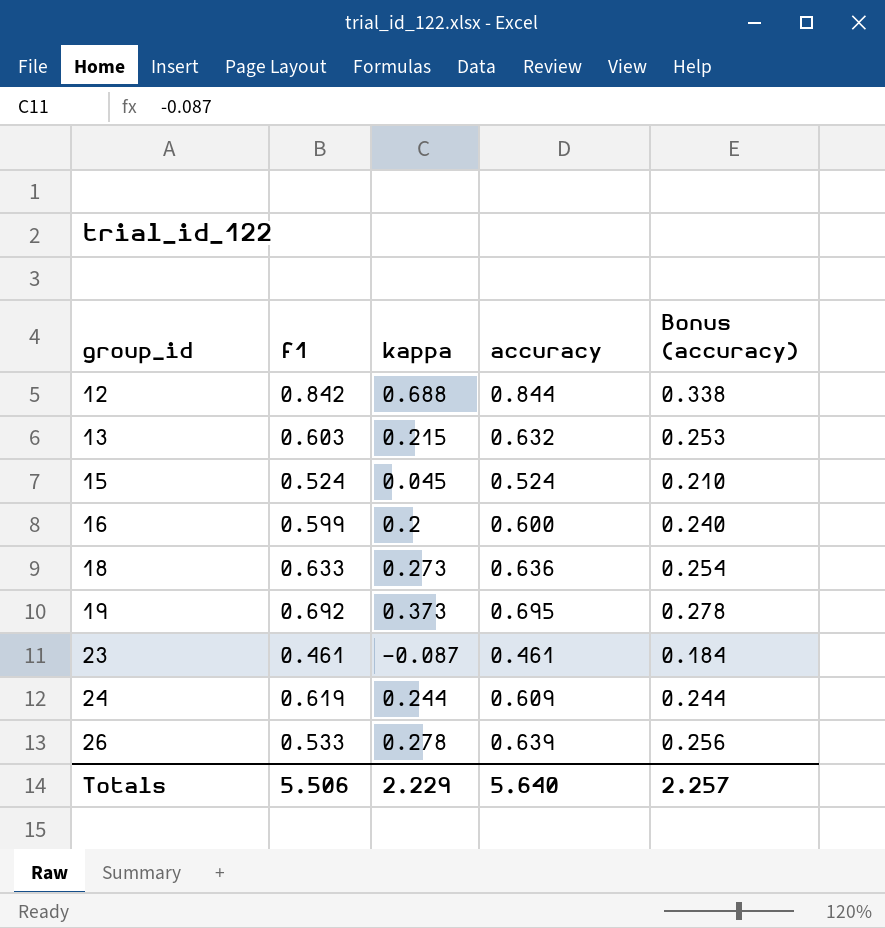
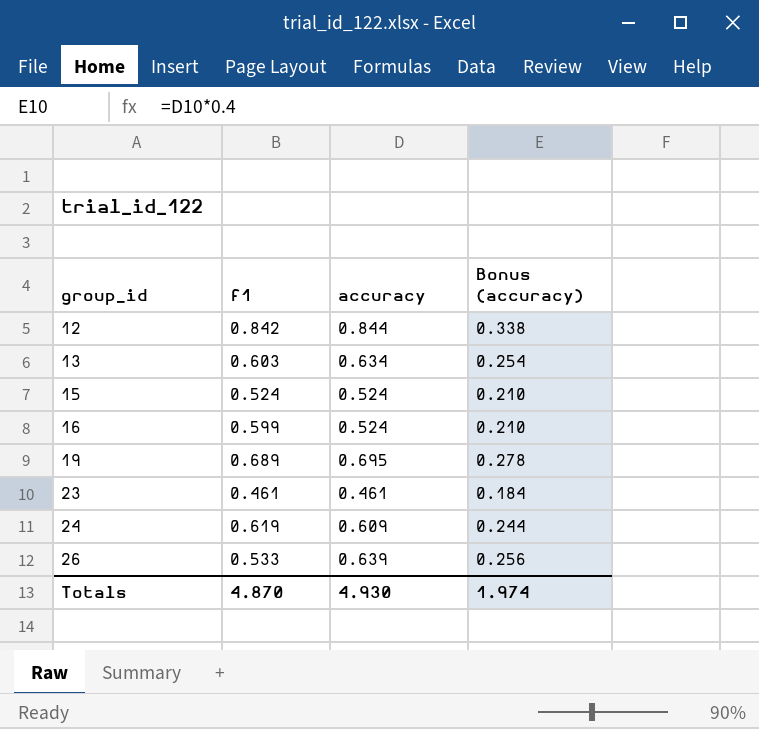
column kappa | position: 3 -> none
row 18: 0.633 | 0.273 | 0.636 | 0.254 -> none
13 | accuracy: 0.632 -> 0.634
13 | Bonus (accuracy): 0.253 -> 0.254
16 | accuracy: 0.600 -> 0.524
16 | Bonus (accuracy): 0.240 -> 0.210
19 | f1: 0.692 -> 0.689
Totals | f1: 5.506 -> 4.870
Totals | accuracy: 5.640 -> 4.930
Totals | Bonus (accuracy): 2.257 -> 1.974

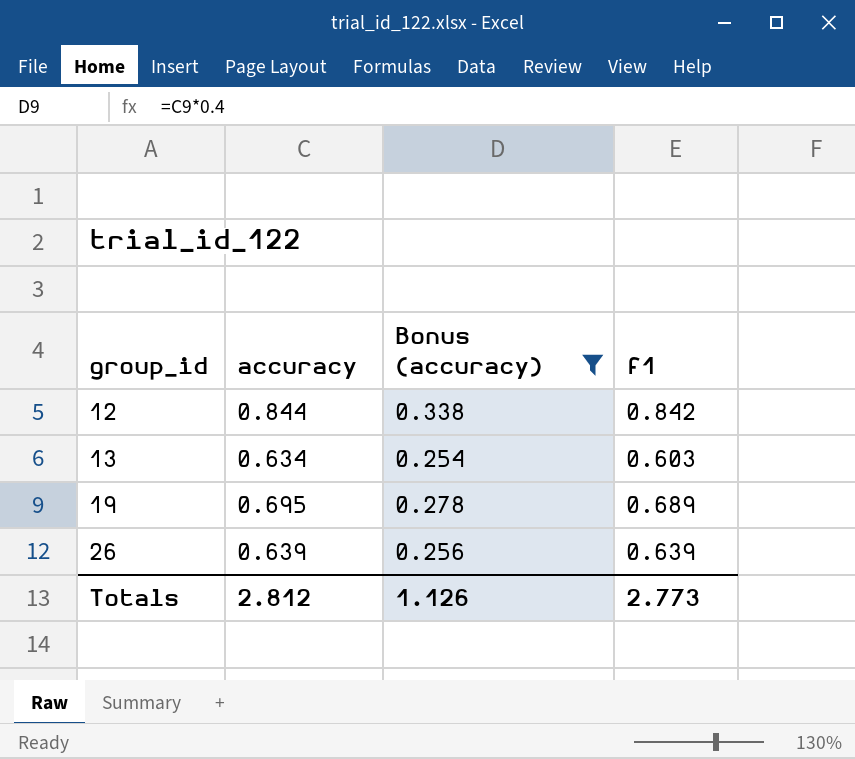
filter: none -> Bonus (accuracy) >= 0.254
column f1 | position: 2 -> 4
26 | f1: 0.533 -> 0.639
Totals | accuracy: 4.930 -> 2.812
Totals | Bonus (accuracy): 1.974 -> 1.126
Totals | f1: 4.870 -> 2.773

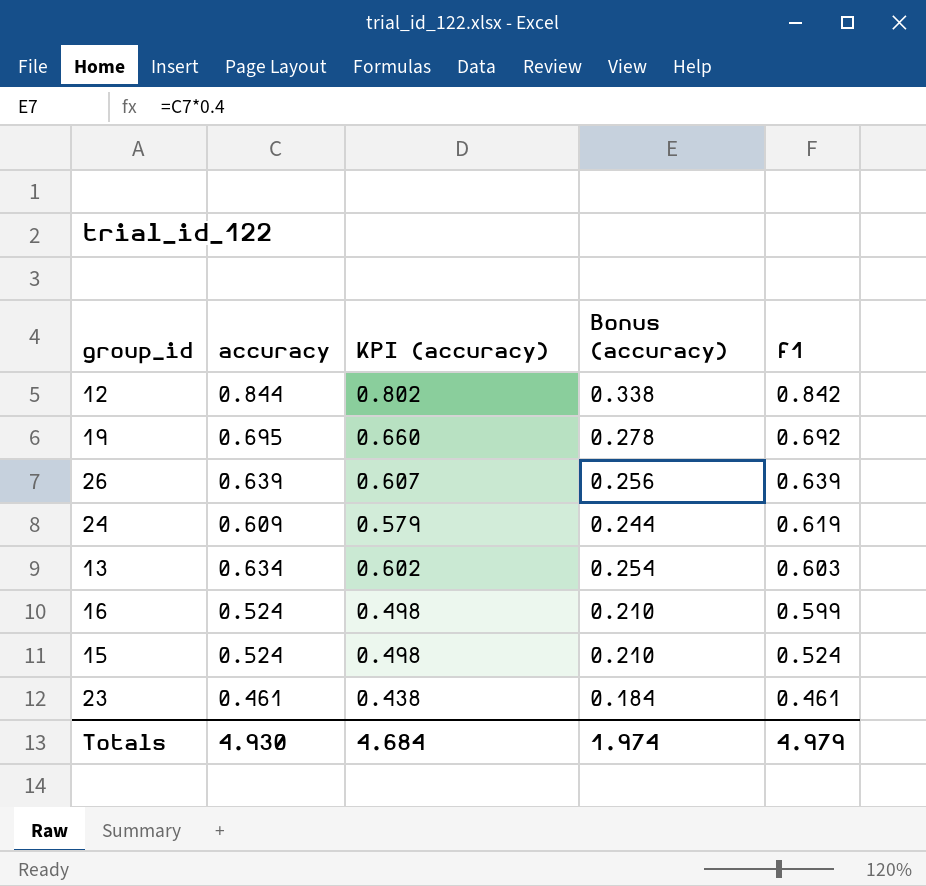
filter: Bonus (accuracy) >= 0.254 -> none
row order: group_id ascending -> f1 descending
column KPI (accuracy) | formula: none -> [accuracy] * 0.95
19 | f1: 0.689 -> 0.692
Totals | accuracy: 2.812 -> 4.930
Totals | Bonus (accuracy): 1.126 -> 1.974
Totals | f1: 2.773 -> 4.979

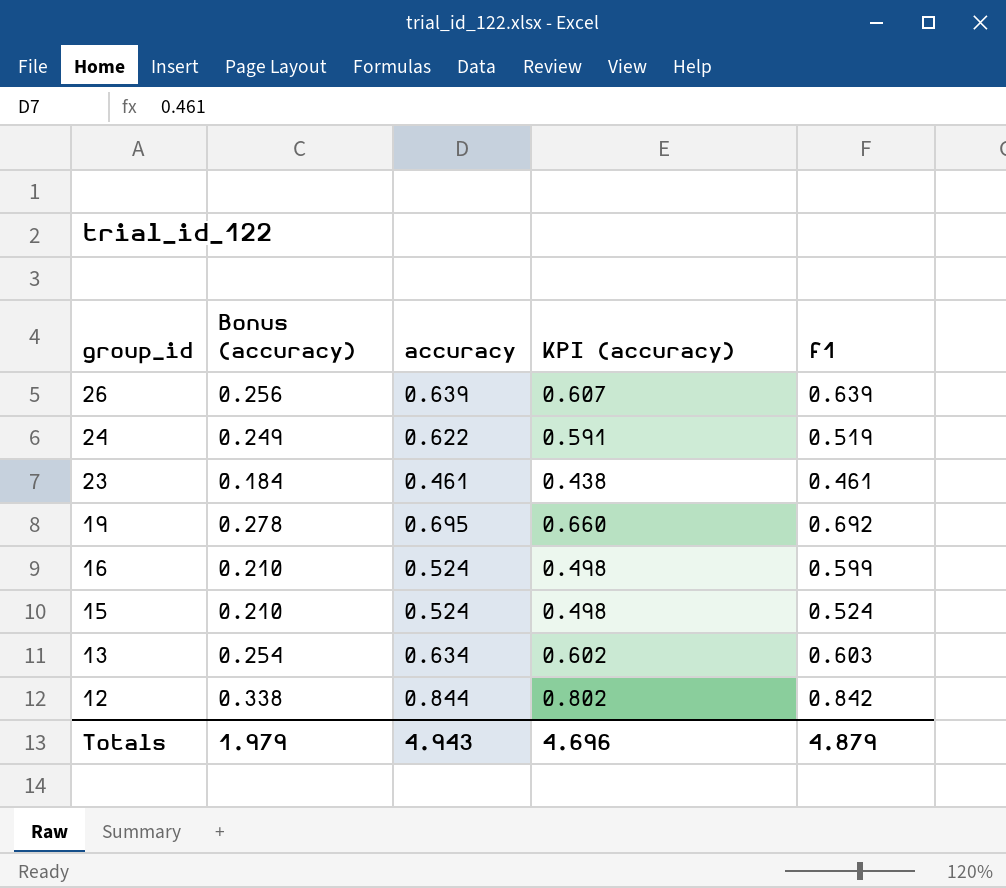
row order: f1 descending -> group_id descending
column Bonus (accuracy) | position: 4 -> 2
24 | Bonus (accuracy): 0.244 -> 0.249
24 | accuracy: 0.609 -> 0.622
24 | KPI (accuracy): 0.579 -> 0.591
24 | f1: 0.619 -> 0.519
Totals | Bonus (accuracy): 1.974 -> 1.979
Totals | accuracy: 4.930 -> 4.943
Totals | KPI (accuracy): 4.684 -> 4.696
Totals | f1: 4.979 -> 4.879

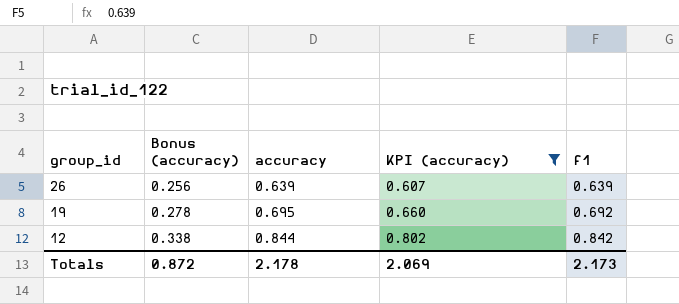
filter: none -> KPI (accuracy) >= 0.607
Totals | Bonus (accuracy): 1.979 -> 0.872
Totals | accuracy: 4.943 -> 2.178
Totals | KPI (accuracy): 4.696 -> 2.069
Totals | f1: 4.879 -> 2.173

